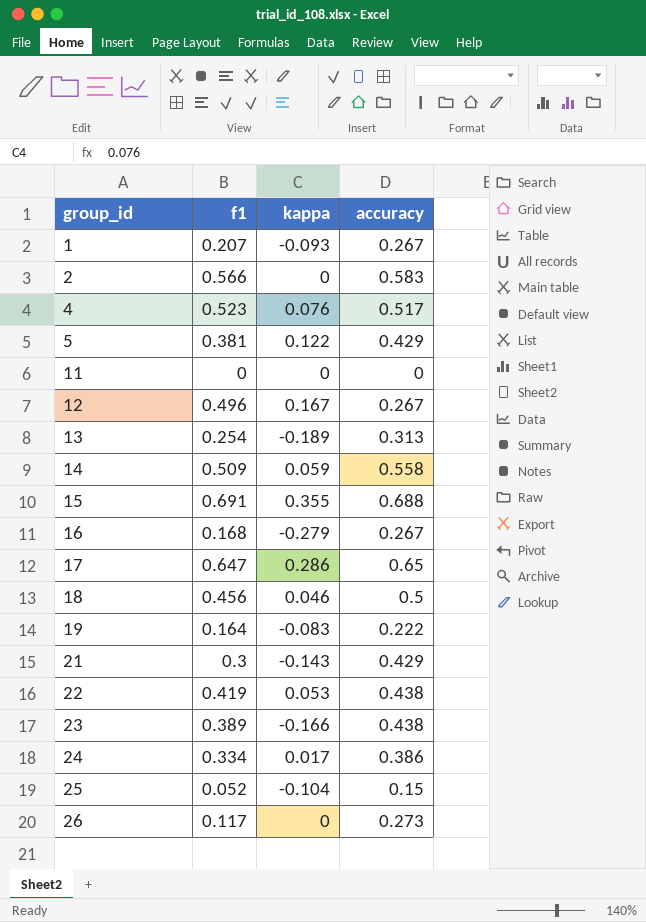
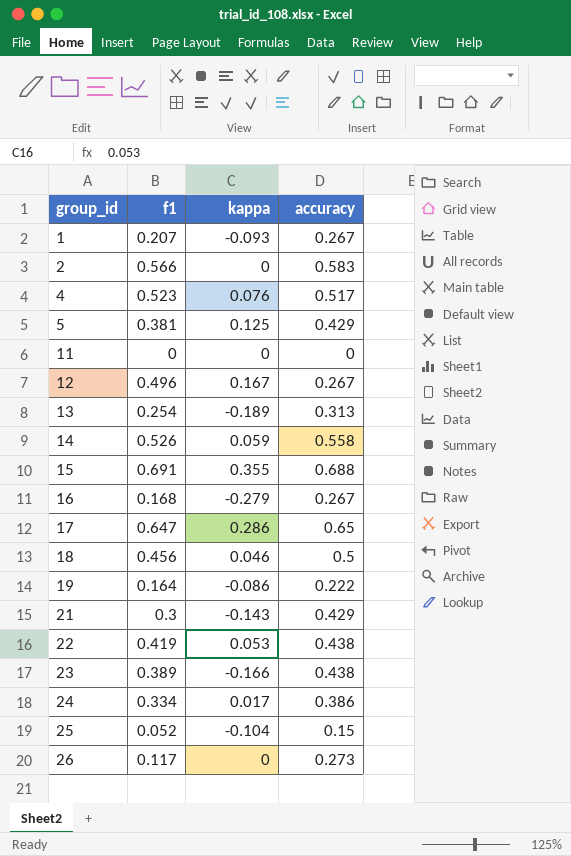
5 | kappa: 0.122 -> 0.125
14 | f1: 0.509 -> 0.526
19 | kappa: -0.083 -> -0.086

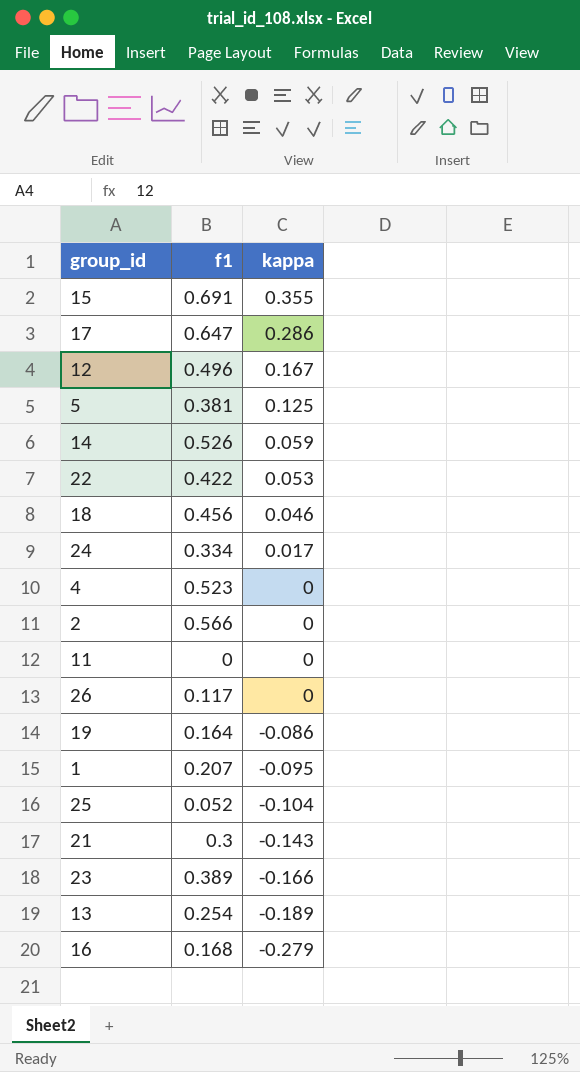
row order: group_id ascending -> kappa descending
column accuracy | position: 4 -> none
22 | f1: 0.419 -> 0.422
4 | kappa: 0.076 -> 0
1 | kappa: -0.093 -> -0.095

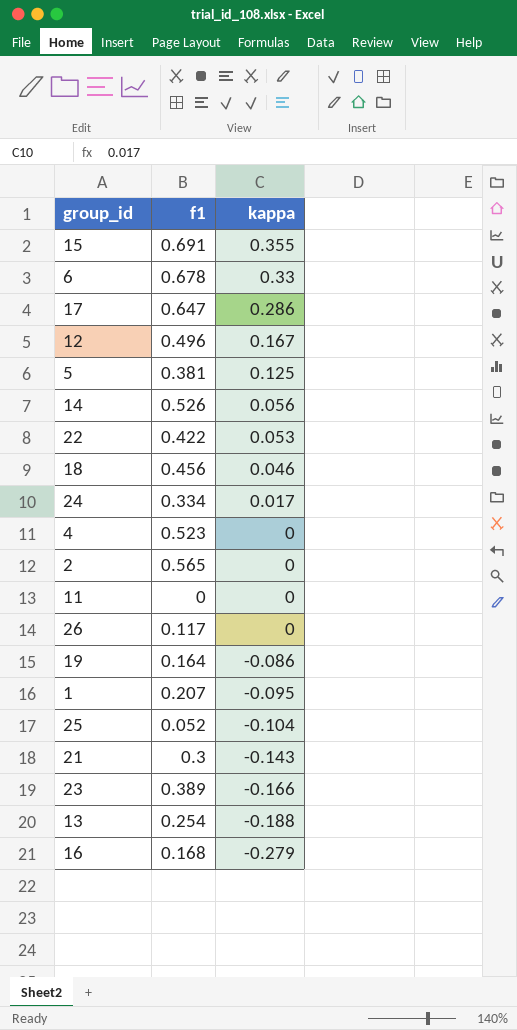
row 6: none -> 0.678 | 0.33
14 | kappa: 0.059 -> 0.056
2 | f1: 0.566 -> 0.565
13 | kappa: -0.189 -> -0.188

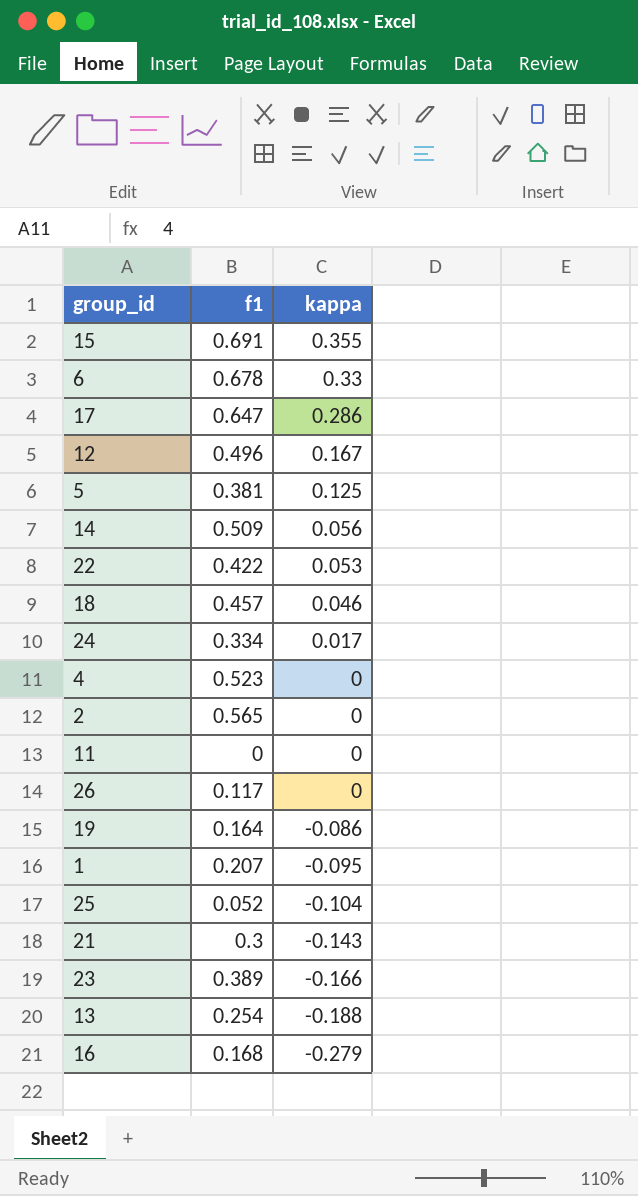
14 | f1: 0.526 -> 0.509
18 | f1: 0.456 -> 0.457

